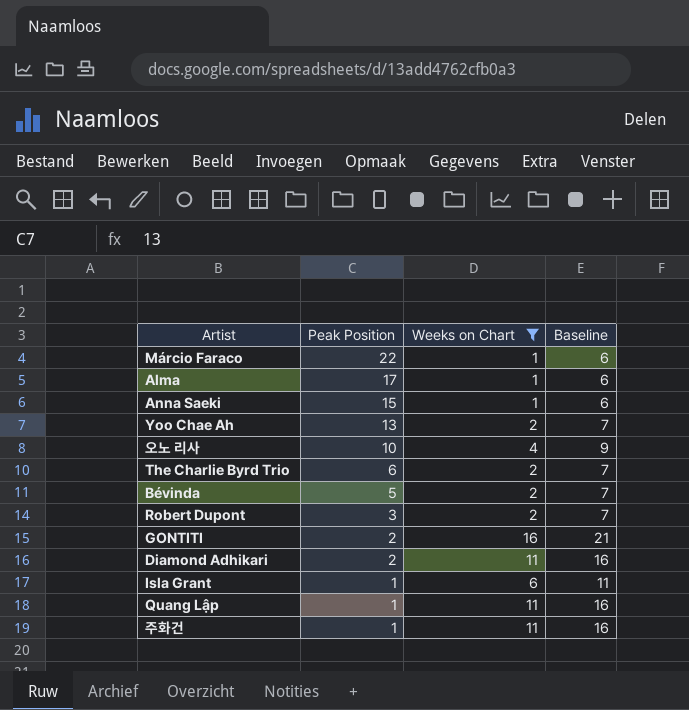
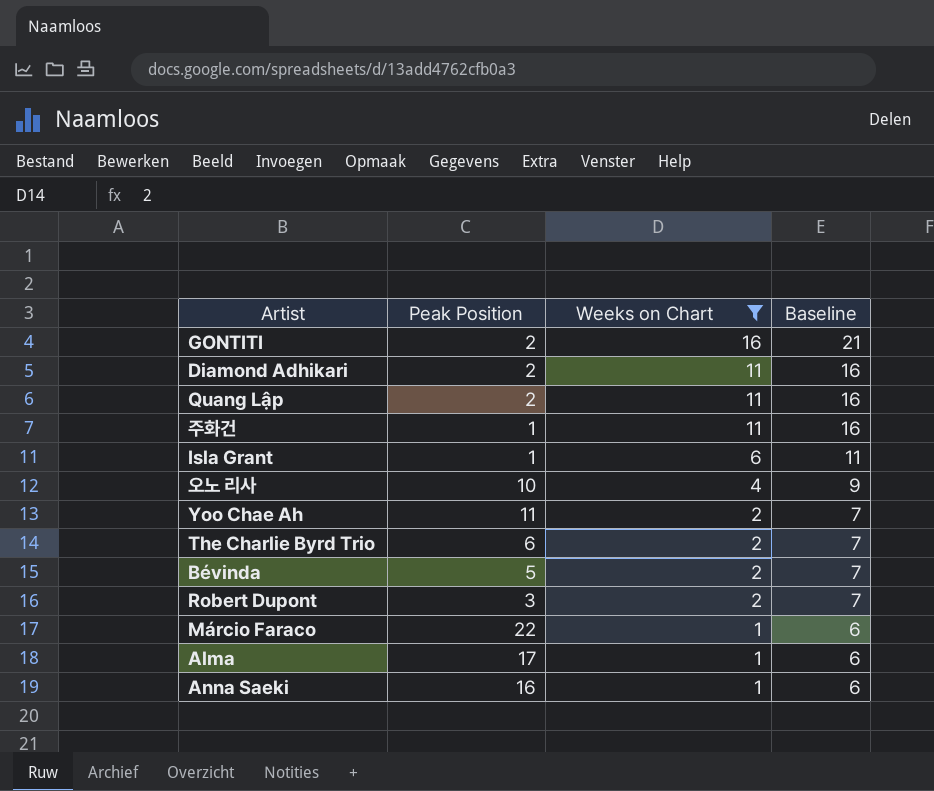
row order: Peak Position descending -> Weeks on Chart descending
Quang Lập | Peak Position: 1 -> 2
Yoo Chae Ah | Peak Position: 13 -> 11
Anna Saeki | Peak Position: 15 -> 16

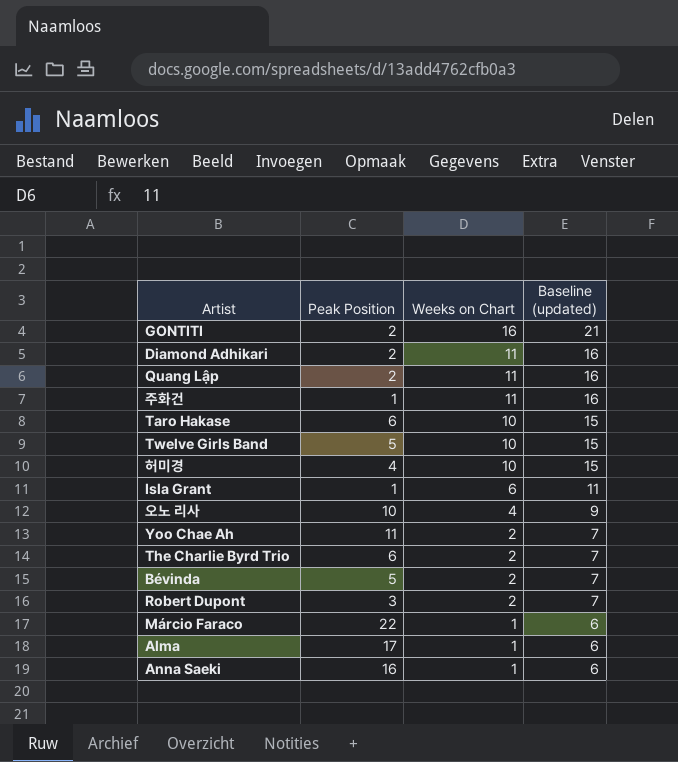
filter: Weeks on Chart != 10 -> none
column name: Baseline -> Baseline (updated)

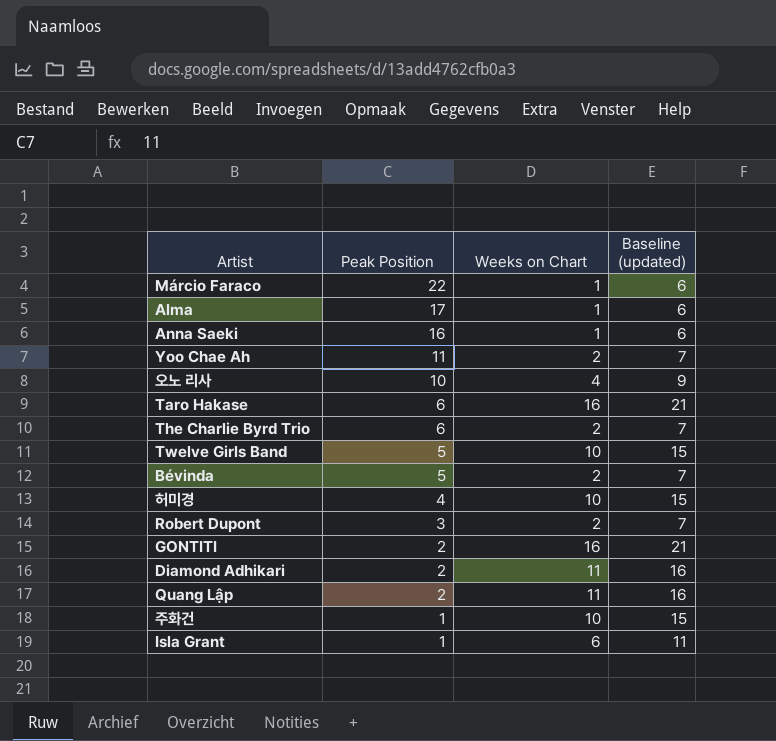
row order: Weeks on Chart descending -> Peak Position descending
Taro Hakase | Weeks on Chart: 10 -> 16
Taro Hakase | Baseline (updated): 15 -> 21
주화건 | Weeks on Chart: 11 -> 10
주화건 | Baseline (updated): 16 -> 15

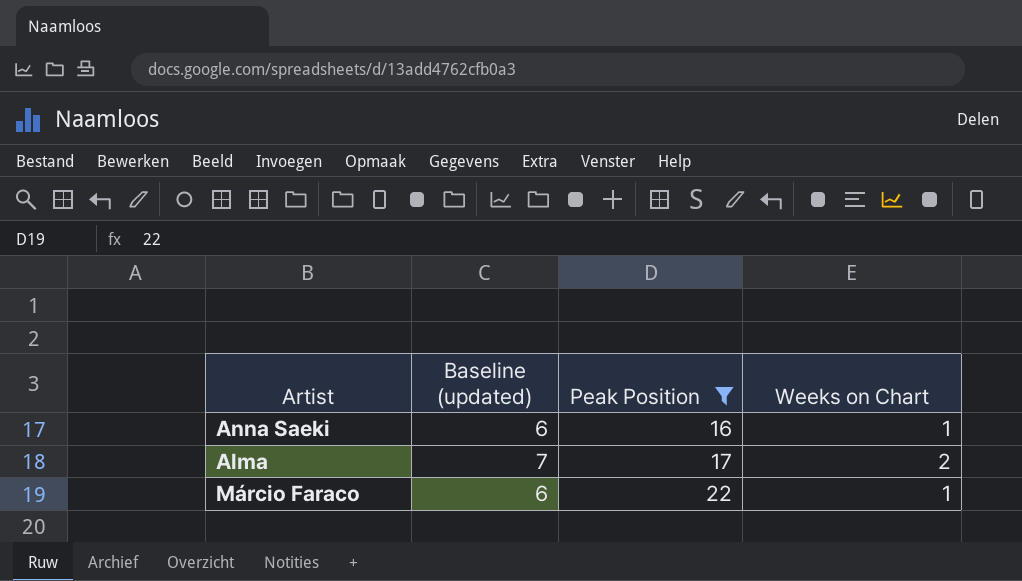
filter: none -> Peak Position >= 16
row order: Peak Position descending -> Peak Position ascending
column Baseline (updated) | position: 4 -> 2
Alma | Baseline (updated): 6 -> 7
Alma | Weeks on Chart: 1 -> 2

